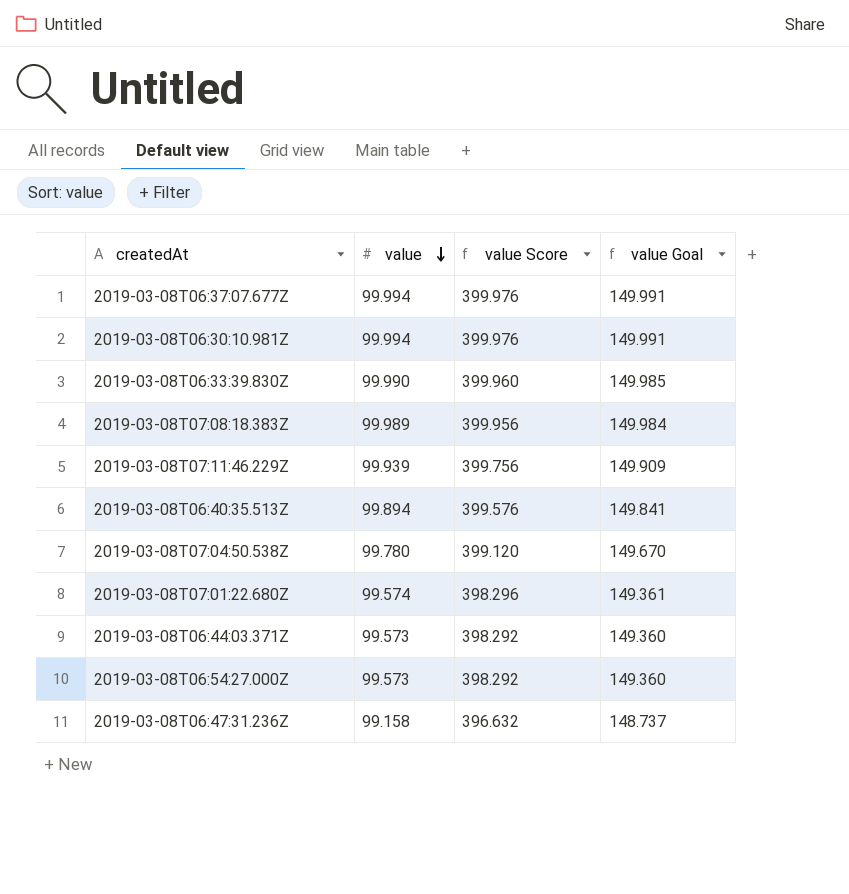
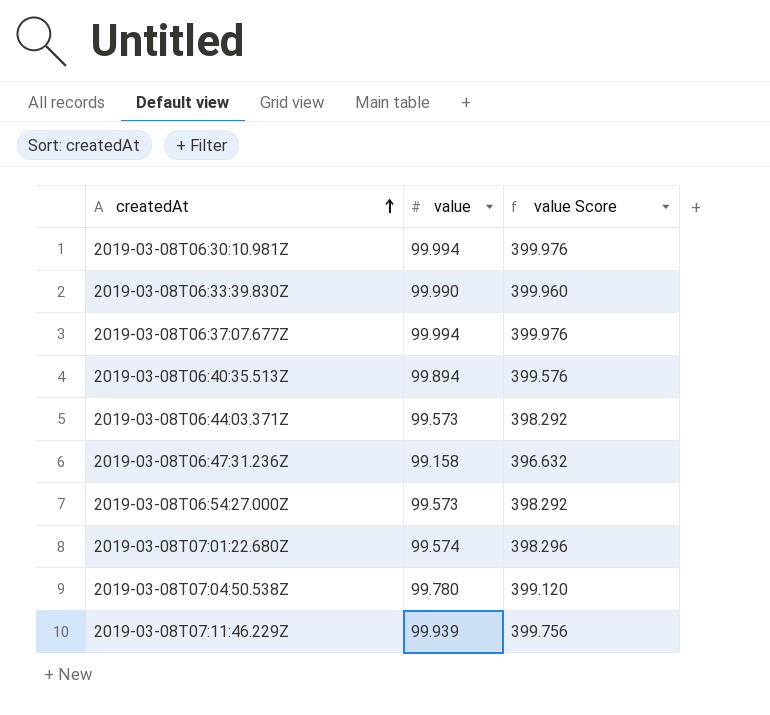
row order: value descending -> createdAt ascending
column value Goal | formula: [value] * 1.5 -> none
row 2019-03-08T07:08:18.383Z: 99.989 | 399.956 | 149.984 -> none

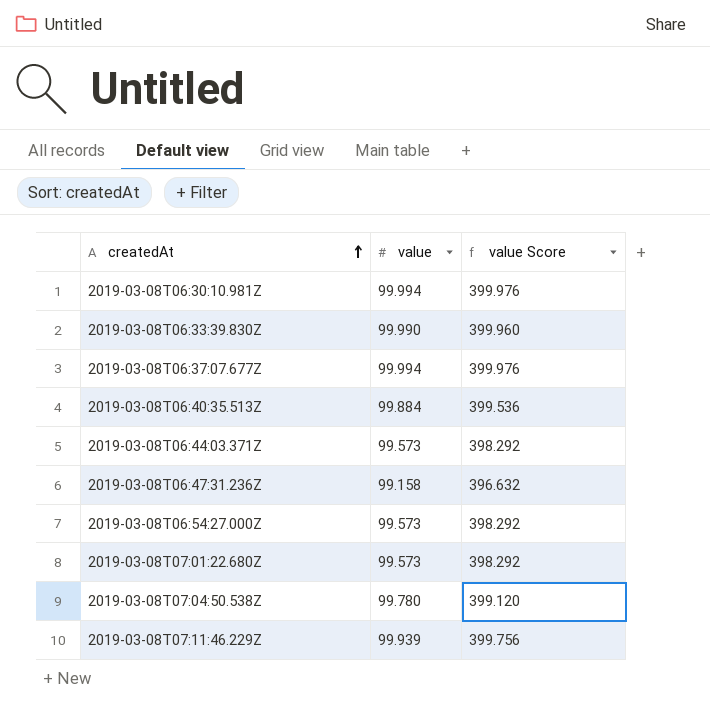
2019-03-08T06:40:35.513Z | value: 99.894 -> 99.884
2019-03-08T06:40:35.513Z | value Score: 399.576 -> 399.536
2019-03-08T07:01:22.680Z | value: 99.574 -> 99.573
2019-03-08T07:01:22.680Z | value Score: 398.296 -> 398.292

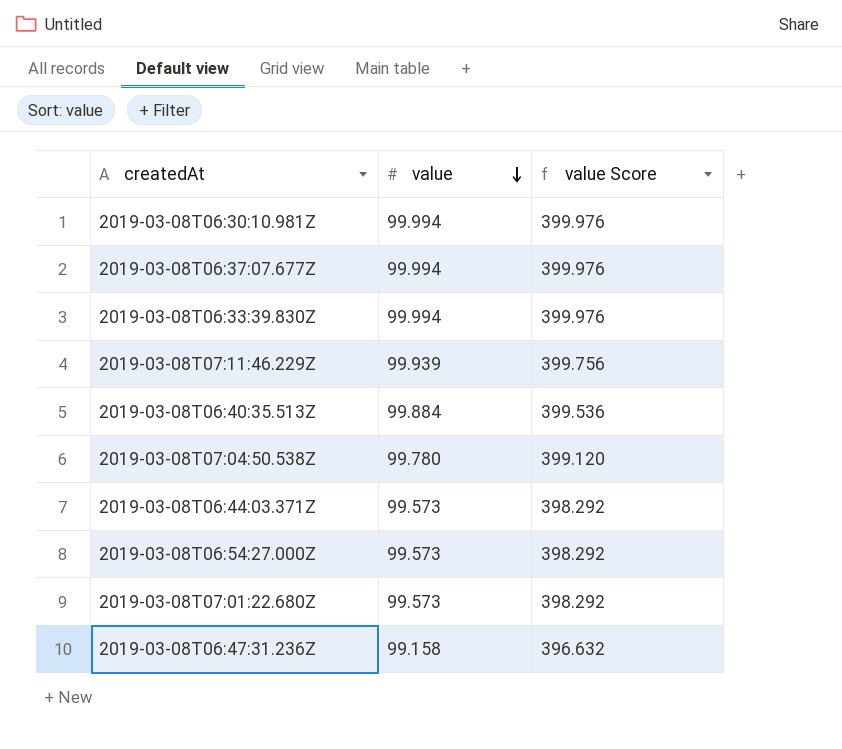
row order: createdAt ascending -> value descending
2019-03-08T06:33:39.830Z | value: 99.990 -> 99.994
2019-03-08T06:33:39.830Z | value Score: 399.960 -> 399.976

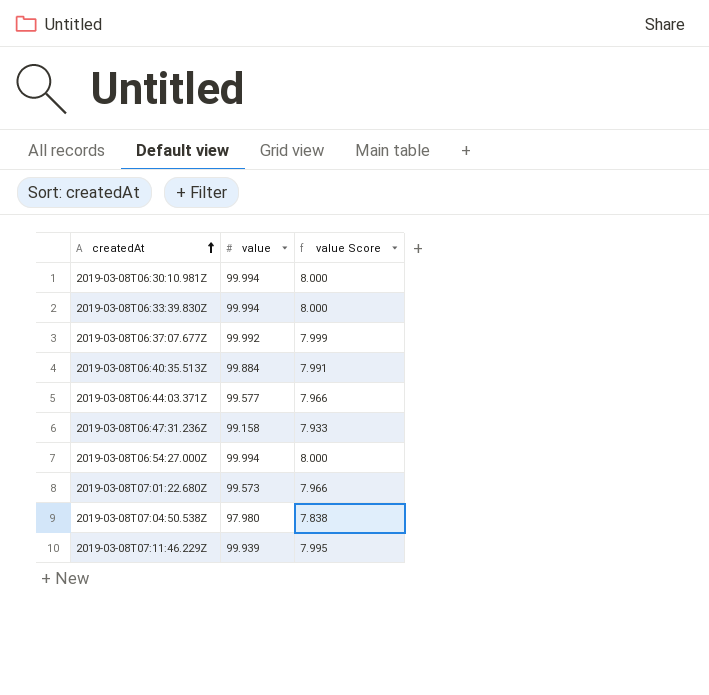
row order: value descending -> createdAt ascending
column value Score | formula: [value] * 4 -> [value] * 0.08
2019-03-08T06:37:07.677Z | value: 99.994 -> 99.992
2019-03-08T06:44:03.371Z | value: 99.573 -> 99.577
2019-03-08T06:54:27.000Z | value: 99.573 -> 99.994
2019-03-08T07:04:50.538Z | value: 99.780 -> 97.980

